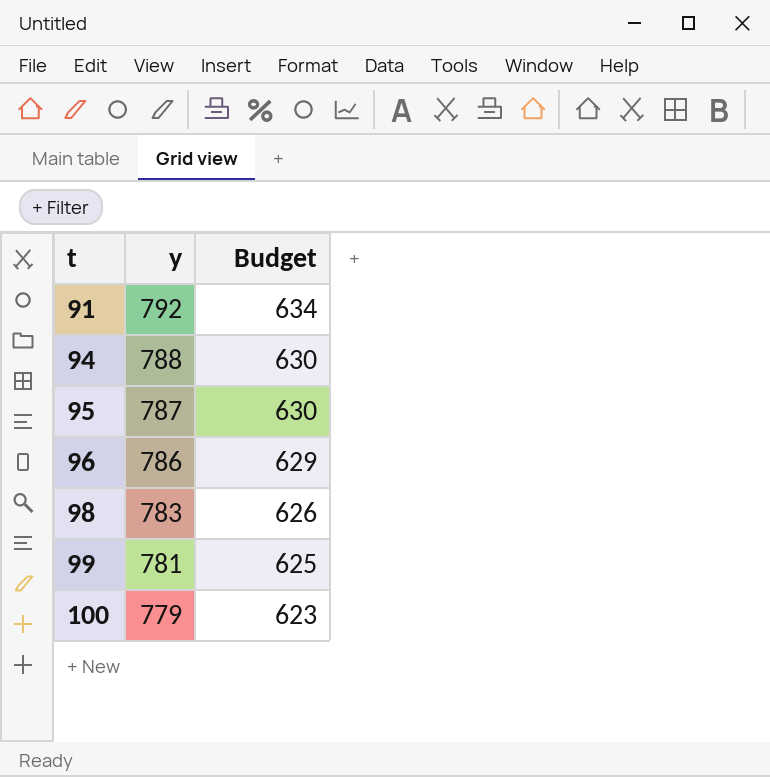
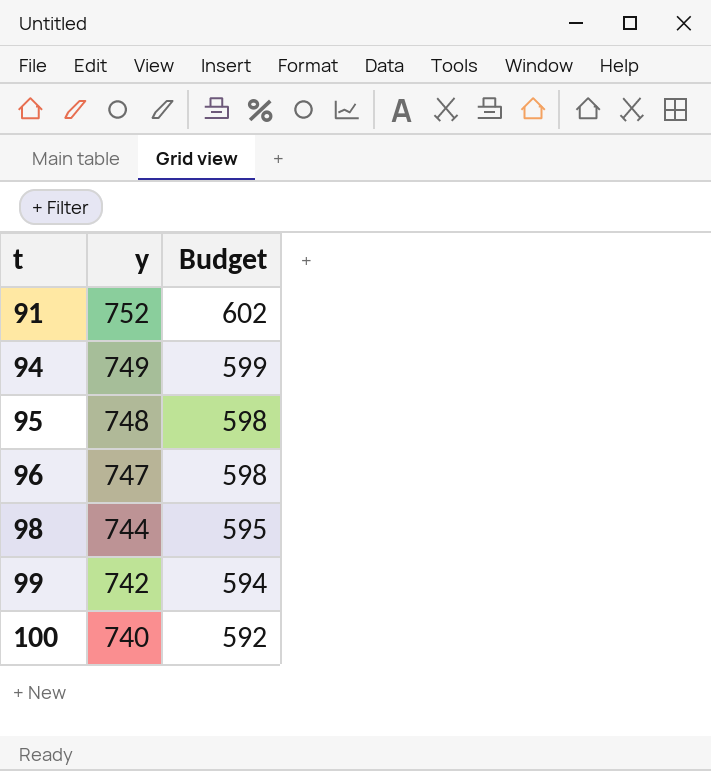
91 | y: 792 -> 752
91 | Budget: 634 -> 602
94 | y: 788 -> 749
94 | Budget: 630 -> 599
95 | y: 787 -> 748
95 | Budget: 630 -> 598
96 | y: 786 -> 747
96 | Budget: 629 -> 598
98 | y: 783 -> 744
98 | Budget: 626 -> 595
99 | y: 781 -> 742
99 | Budget: 625 -> 594
100 | y: 779 -> 740
100 | Budget: 623 -> 592

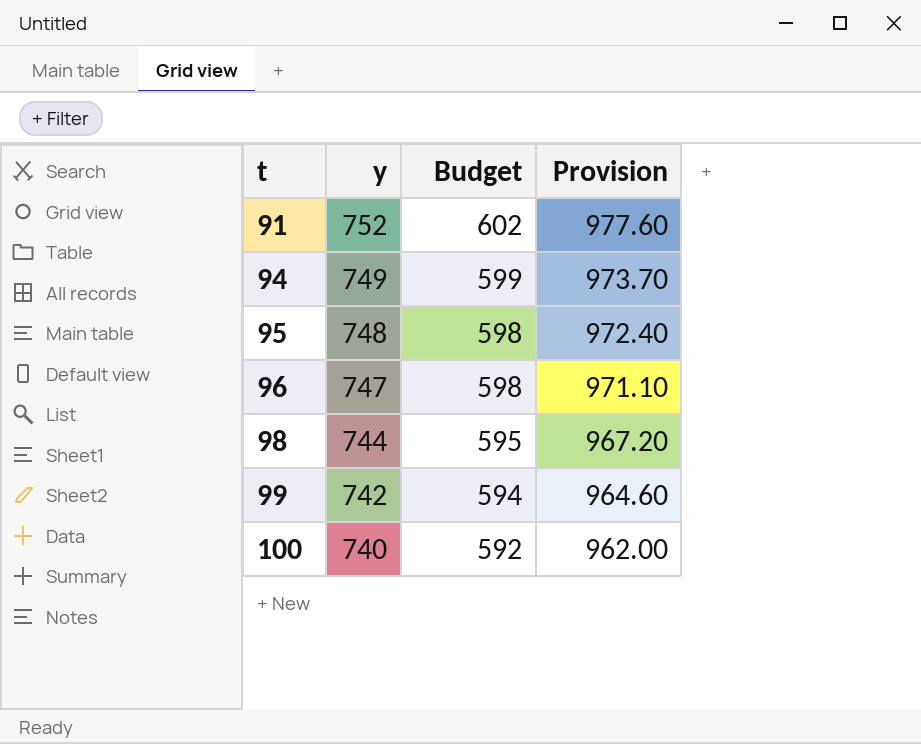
column Provision | formula: none -> [y] * 1.3

